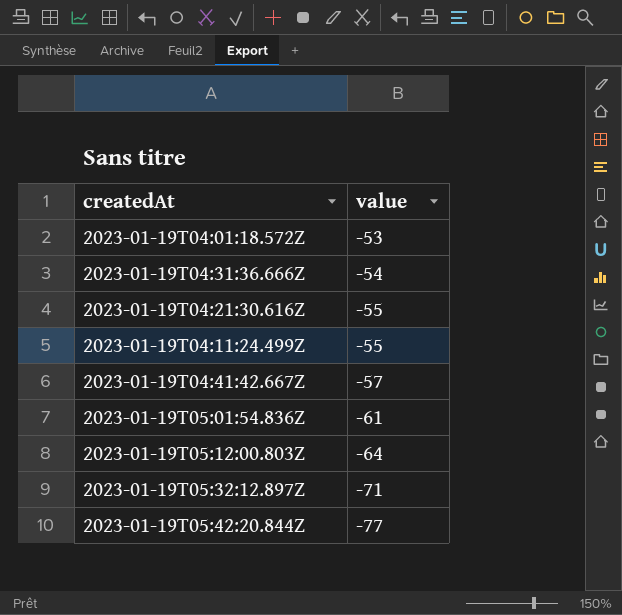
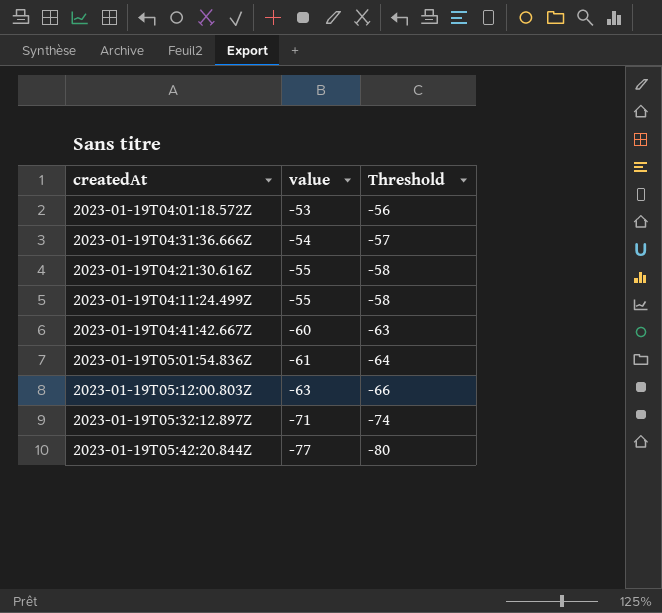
column Threshold | formula: none -> [value] - 3
2023-01-19T04:41:42.667Z | value: -57 -> -60
2023-01-19T05:12:00.803Z | value: -64 -> -63

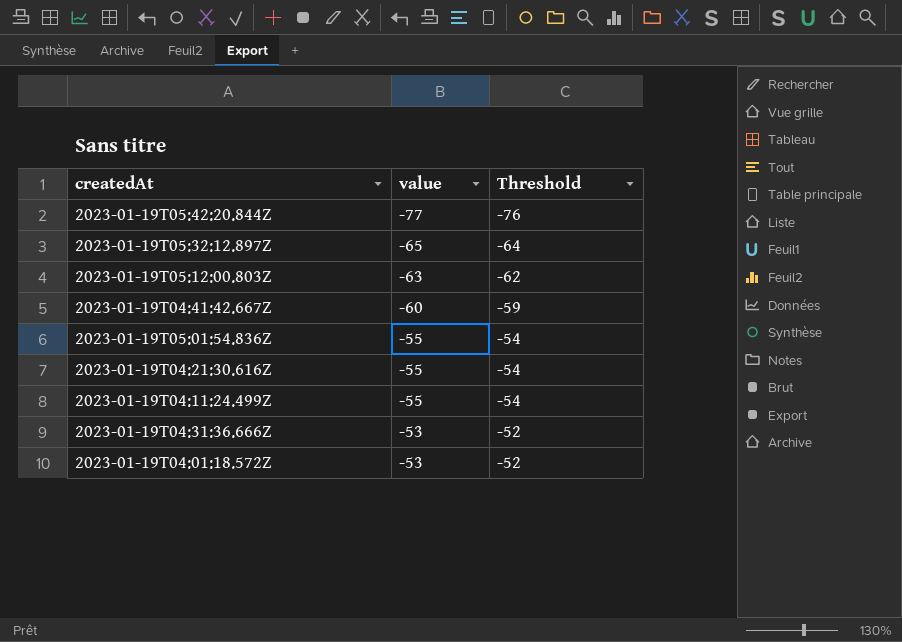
row order: value descending -> value ascending
column Threshold | formula: [value] - 3 -> [value] + 1
2023-01-19T05:32:12.897Z | value: -71 -> -65
2023-01-19T05:01:54.836Z | value: -61 -> -55
2023-01-19T04:31:36.666Z | value: -54 -> -53

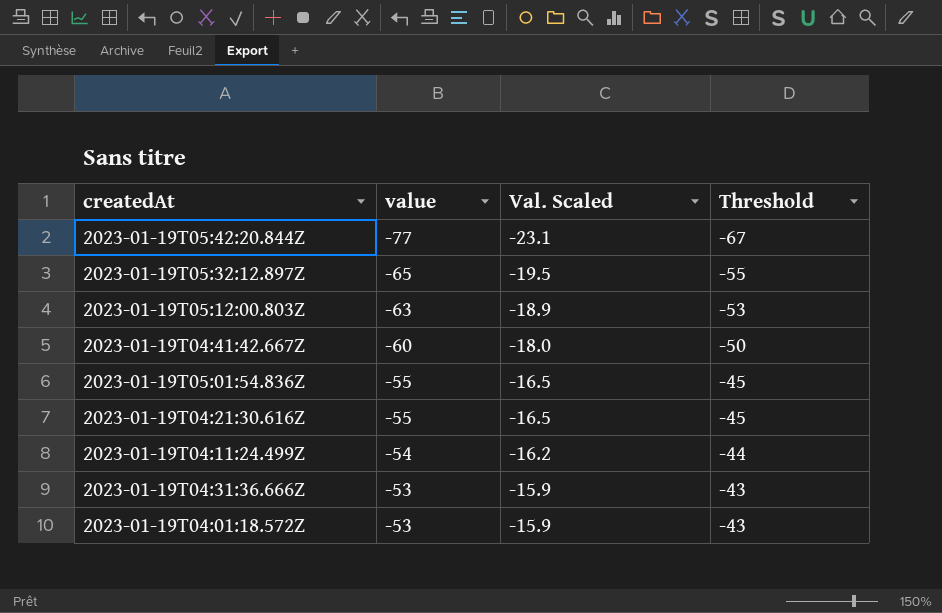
column Val. Scaled | formula: none -> [value] * 0.3
column Threshold | formula: [value] + 1 -> [value] + 10
2023-01-19T04:11:24.499Z | value: -55 -> -54

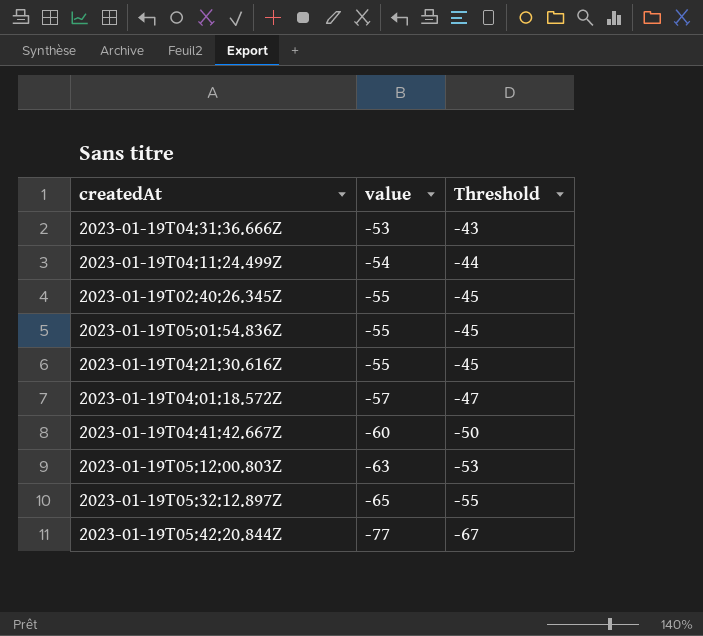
row order: value ascending -> value descending
column Val. Scaled | formula: [value] * 0.3 -> none
row 2023-01-19T02:40:26.345Z: none -> -55 | -45
2023-01-19T04:01:18.572Z | value: -53 -> -57
2023-01-19T04:01:18.572Z | Threshold: -43 -> -47

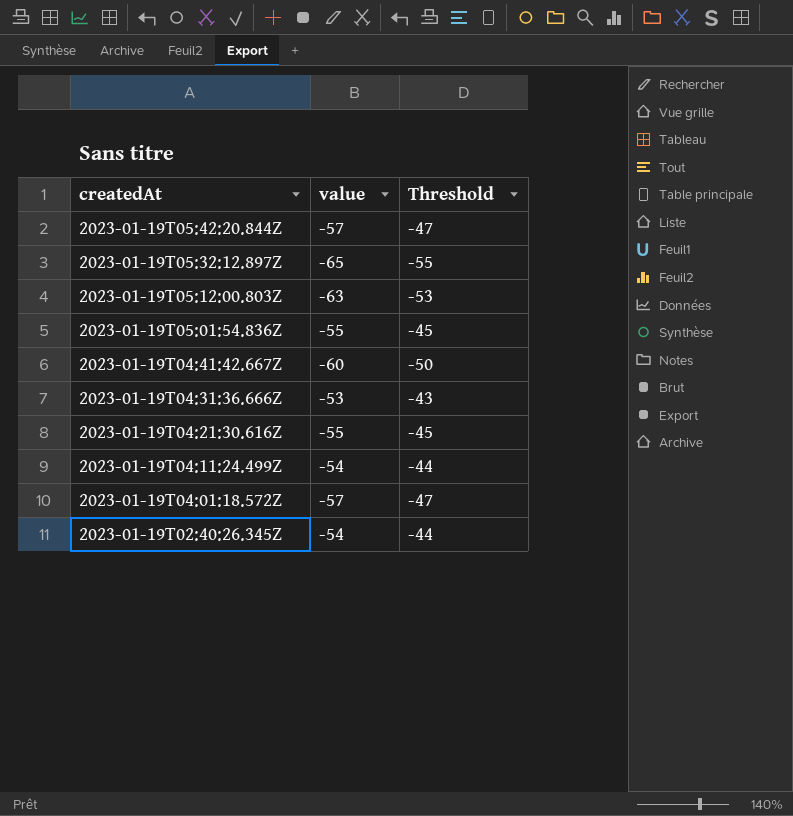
row order: value descending -> createdAt descending
2023-01-19T05:42:20.844Z | value: -77 -> -57
2023-01-19T05:42:20.844Z | Threshold: -67 -> -47
2023-01-19T02:40:26.345Z | value: -55 -> -54
2023-01-19T02:40:26.345Z | Threshold: -45 -> -44

